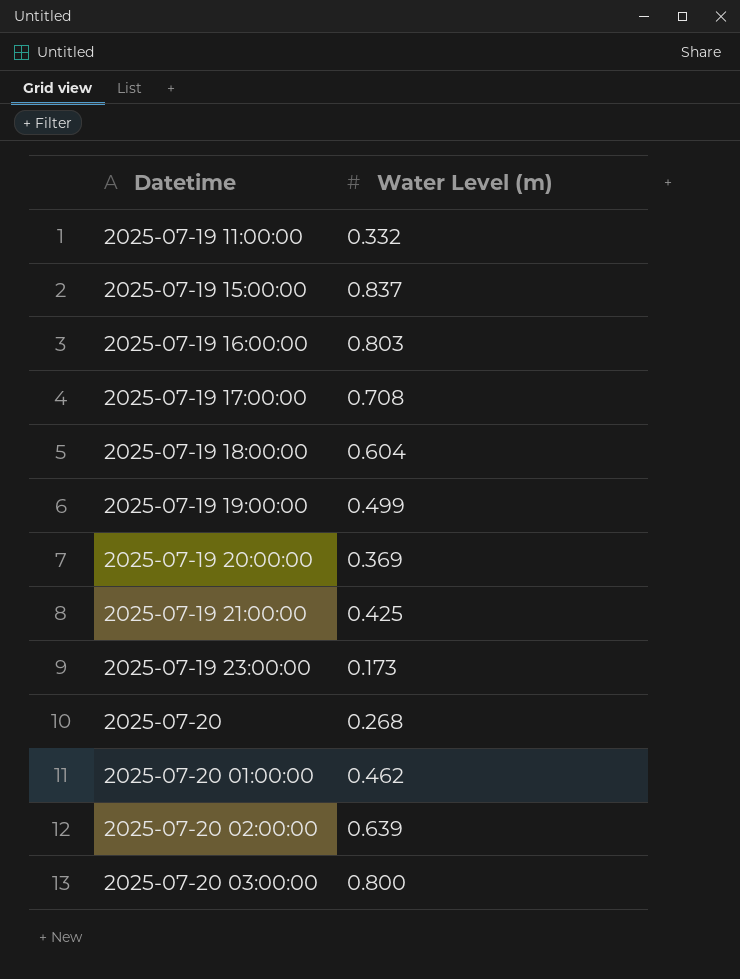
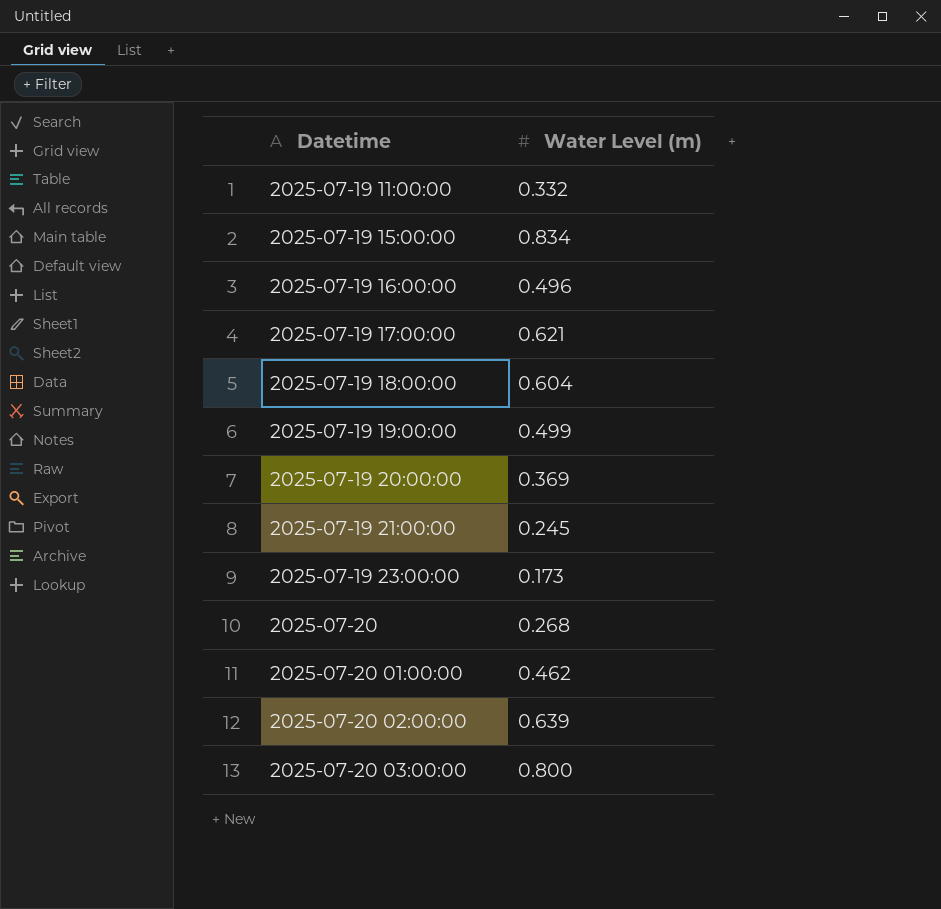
2025-07-19 15:00:00 | Water Level (m): 0.837 -> 0.834
2025-07-19 16:00:00 | Water Level (m): 0.803 -> 0.496
2025-07-19 17:00:00 | Water Level (m): 0.708 -> 0.621
2025-07-19 21:00:00 | Water Level (m): 0.425 -> 0.245

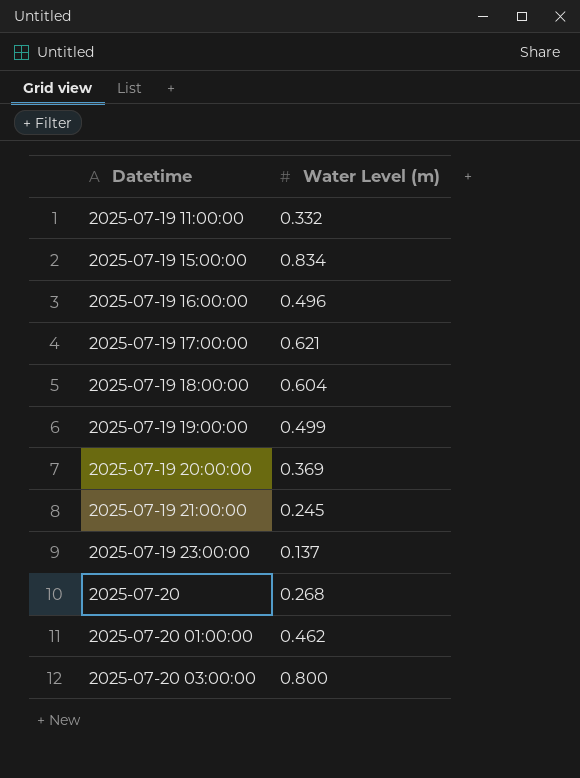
row 2025-07-20 02:00:00: 0.639 -> none
2025-07-19 23:00:00 | Water Level (m): 0.173 -> 0.137

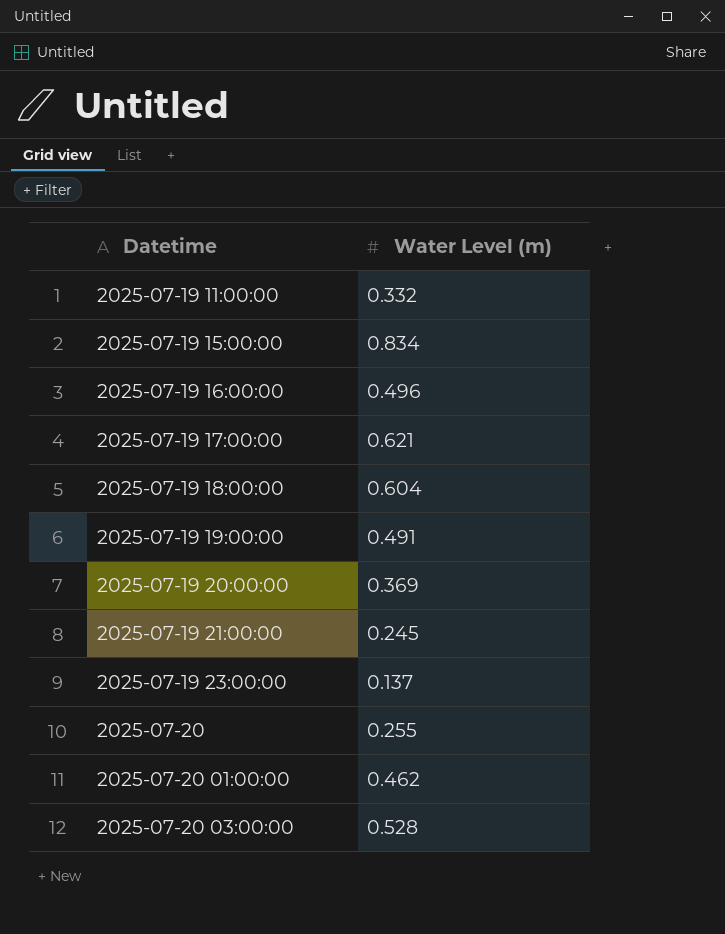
2025-07-19 19:00:00 | Water Level (m): 0.499 -> 0.491
2025-07-20 | Water Level (m): 0.268 -> 0.255
2025-07-20 03:00:00 | Water Level (m): 0.800 -> 0.528

